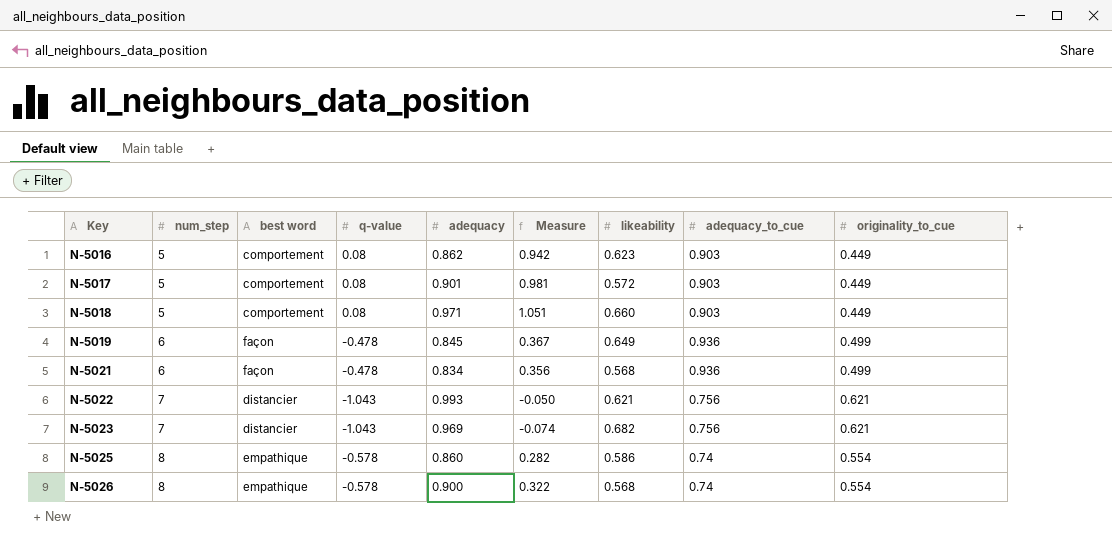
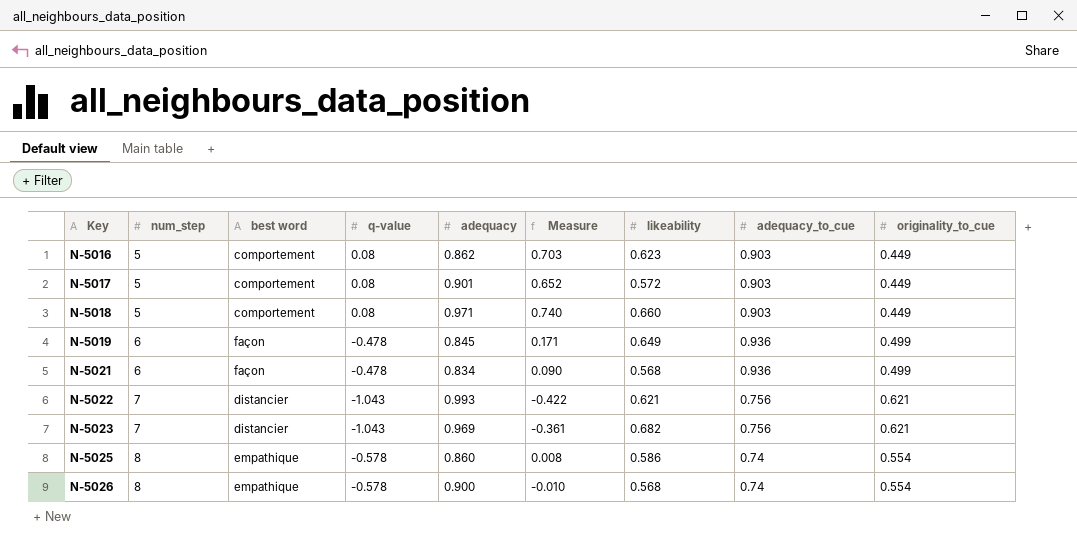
column Measure | formula: [q-value] + [adequacy] -> [q-value] + [likeability]

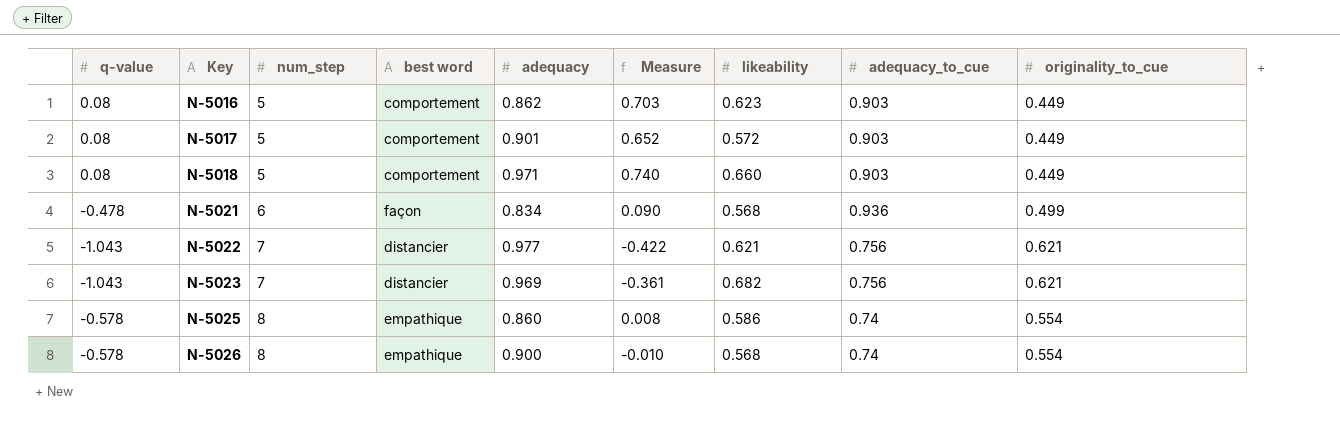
column q-value | position: 4 -> 1
row N-5019: 6 | façon | -0.478 | 0.845 | 0.171 | 0.649 | 0.936 | 0.499 -> none
N-5022 | adequacy: 0.993 -> 0.977

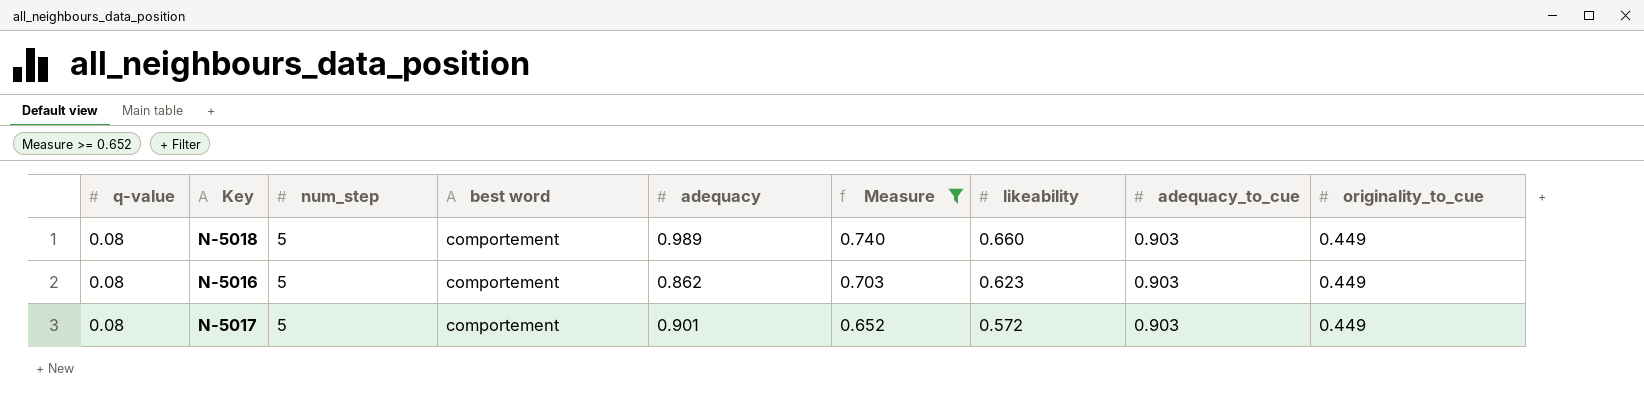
filter: none -> Measure >= 0.652
row order: Key ascending -> Measure descending
N-5018 | adequacy: 0.971 -> 0.989

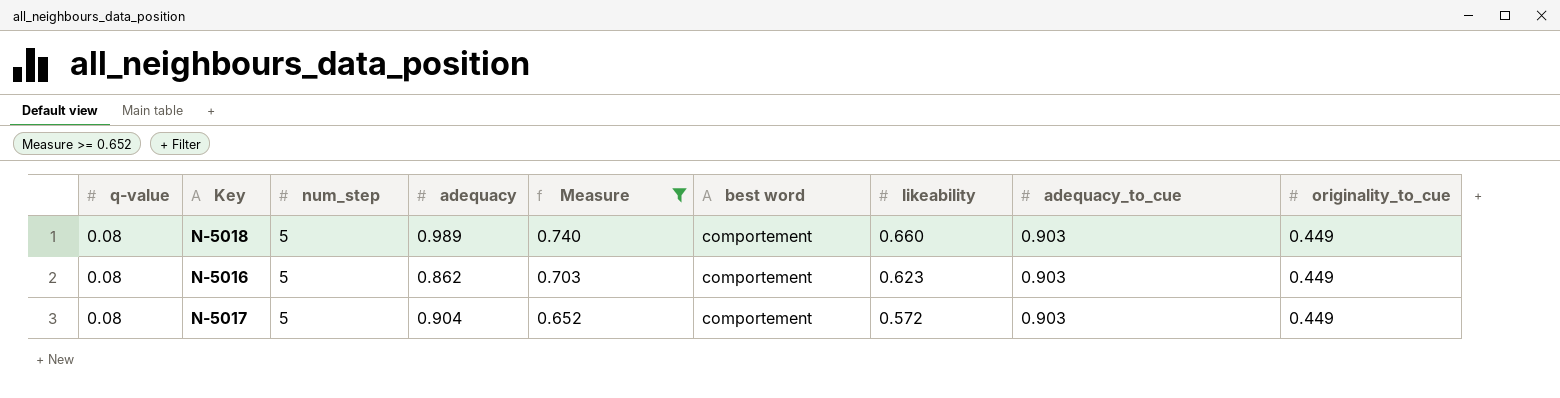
column best word | position: 4 -> 6
N-5017 | adequacy: 0.901 -> 0.904

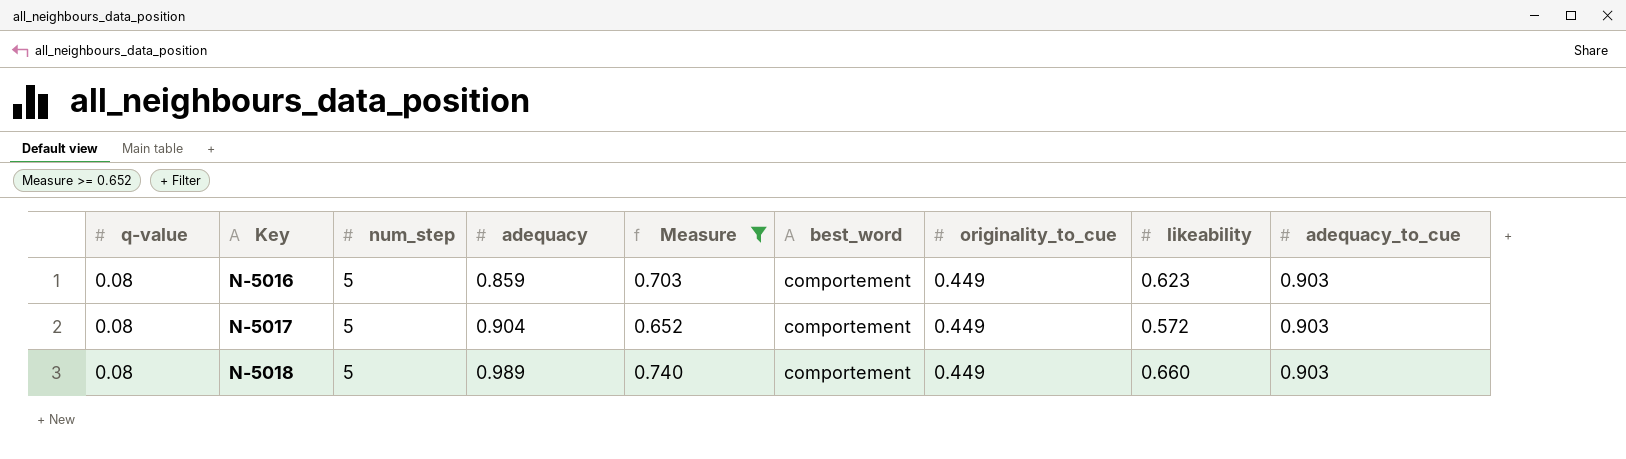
row order: Measure descending -> Key ascending
column name: best word -> best_word
column originality_to_cue | position: 9 -> 7
N-5016 | adequacy: 0.862 -> 0.859

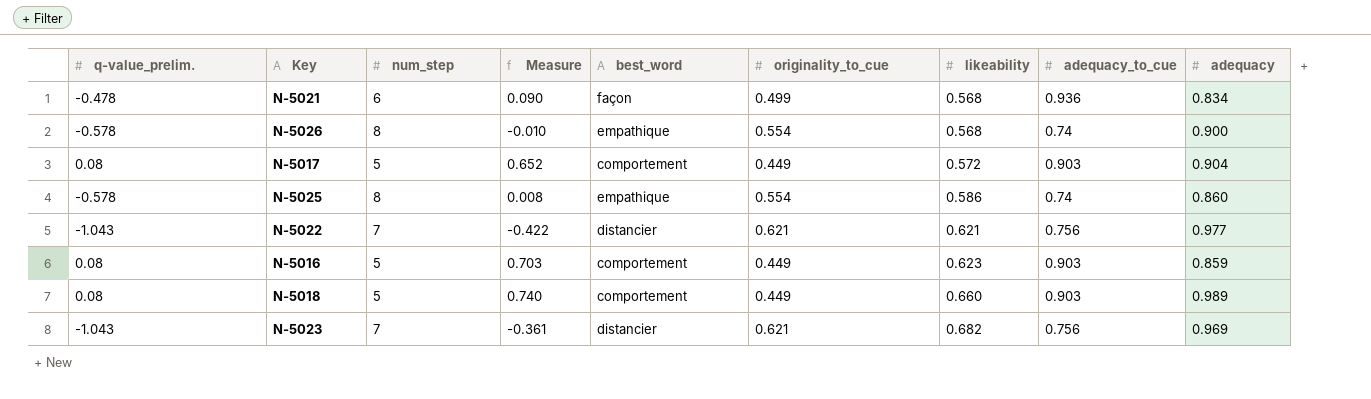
filter: Measure >= 0.652 -> none
row order: Key ascending -> likeability ascending
column name: q-value -> q-value_prelim.
column adequacy | position: 4 -> 9

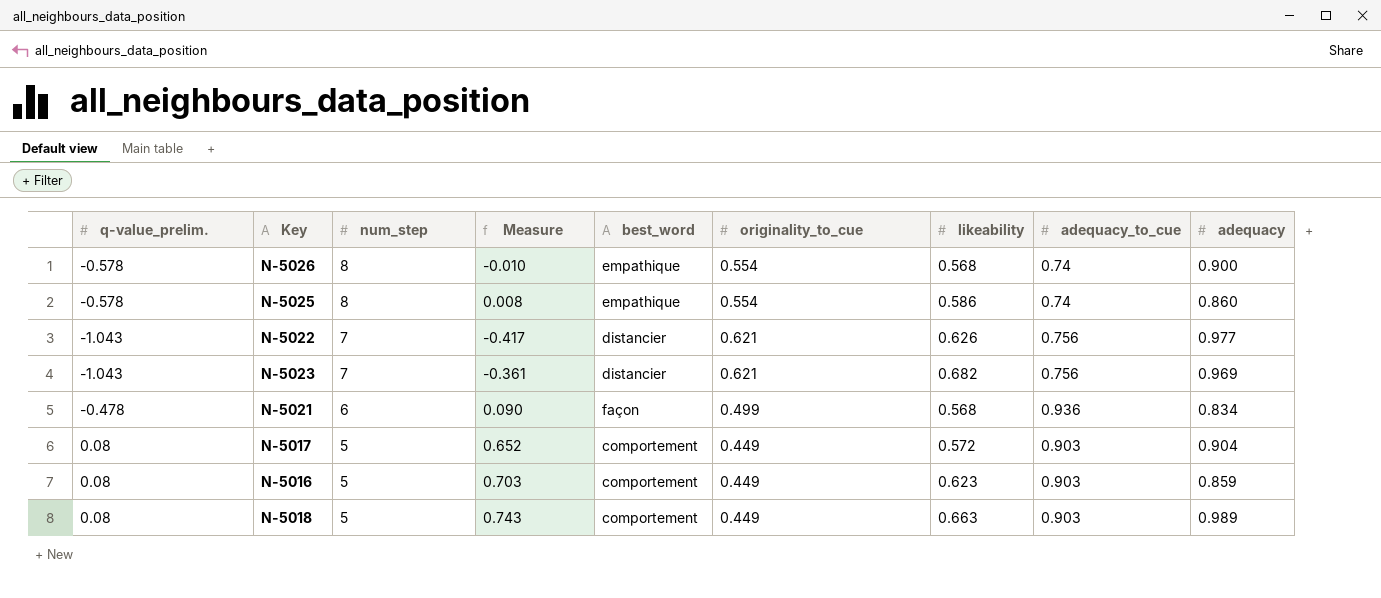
row order: likeability ascending -> num_step descending
N-5022 | Measure: -0.422 -> -0.417
N-5022 | likeability: 0.621 -> 0.626
N-5018 | Measure: 0.740 -> 0.743
N-5018 | likeability: 0.660 -> 0.663

